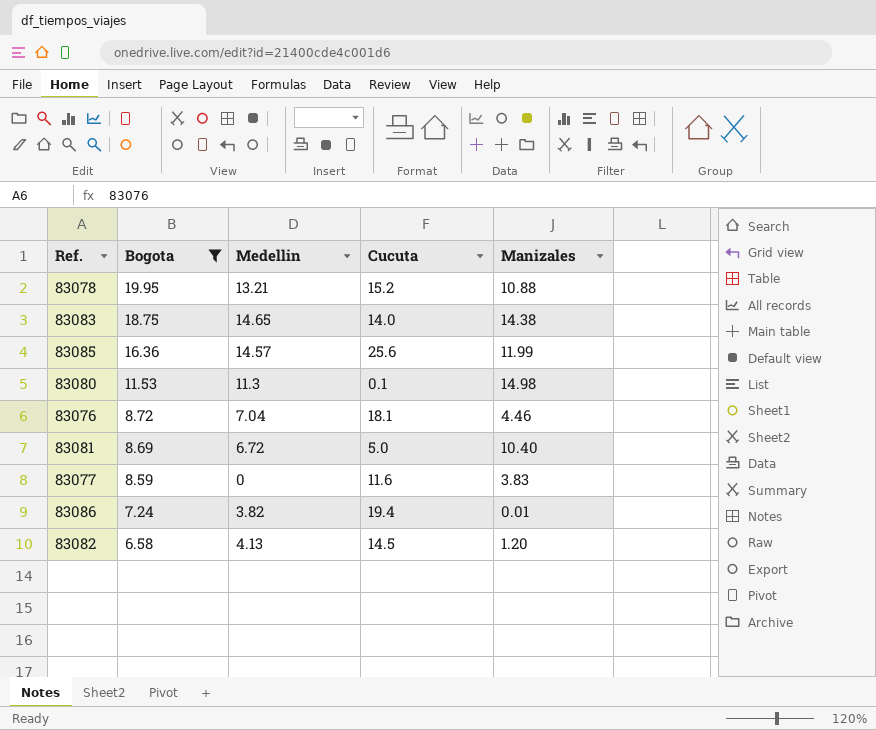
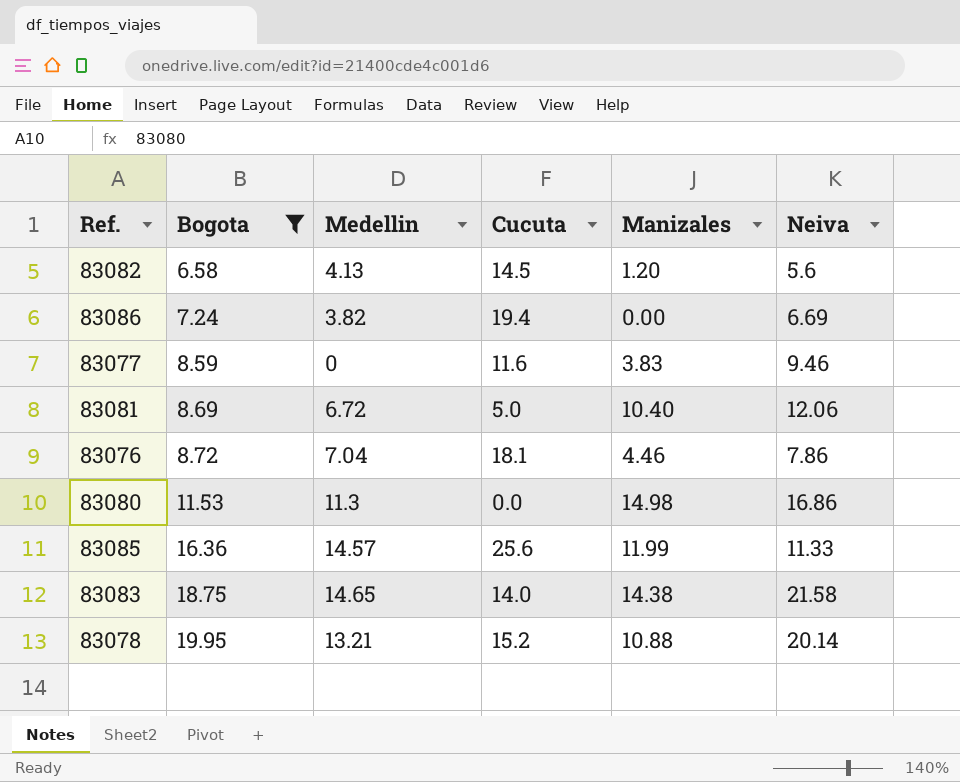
row order: Bogota descending -> Bogota ascending
column Neiva | position: none -> 6
83086 | Manizales: 0.01 -> 0.00
83080 | Cucuta: 0.1 -> 0.0

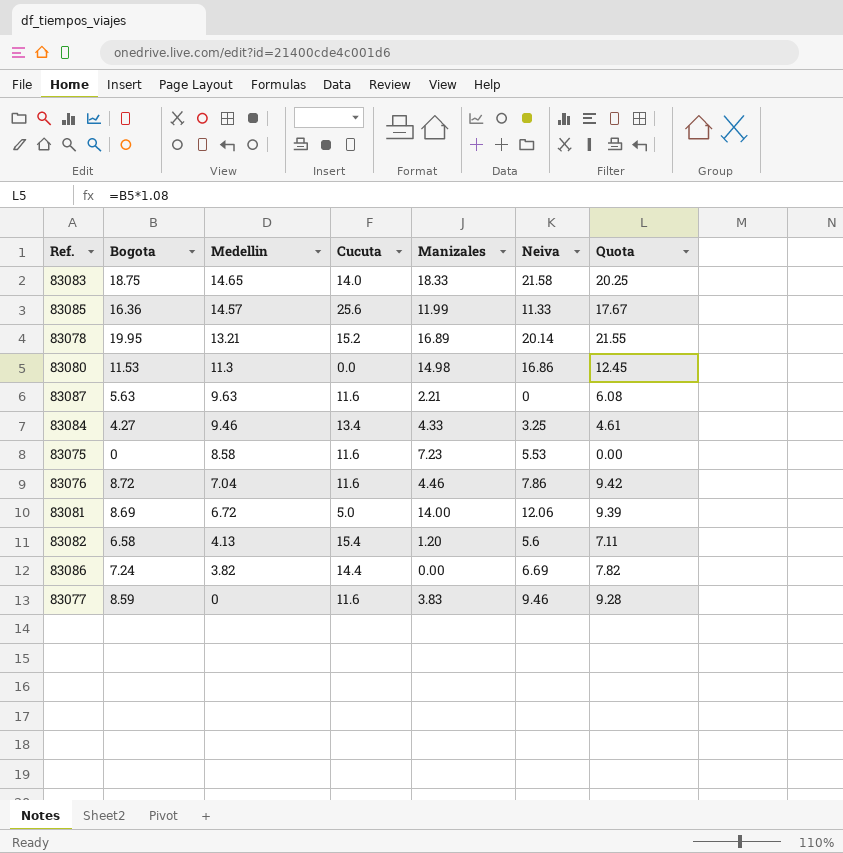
filter: Bogota >= 6.58 -> none
row order: Bogota ascending -> Medellin descending
column Quota | formula: none -> [Bogota] * 1.08
83083 | Manizales: 14.38 -> 18.33
83078 | Manizales: 10.88 -> 16.89
83076 | Cucuta: 18.1 -> 11.6
83081 | Manizales: 10.40 -> 14.00
83082 | Cucuta: 14.5 -> 15.4
83086 | Cucuta: 19.4 -> 14.4

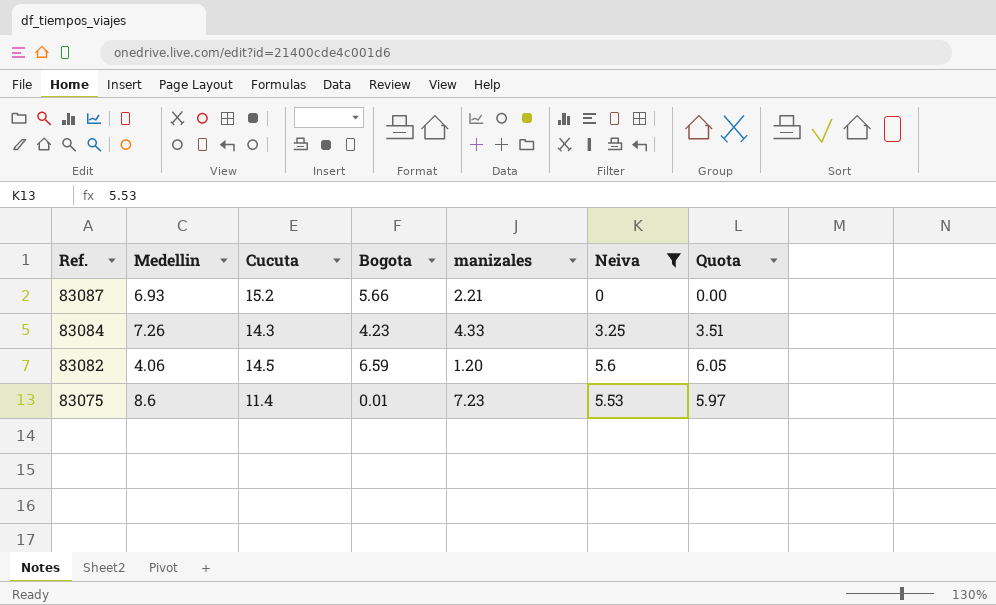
filter: none -> Neiva <= 5.6
row order: Medellin descending -> Ref. descending
column Bogota | position: 2 -> 4
column name: Manizales -> manizales
column Quota | formula: [Bogota] * 1.08 -> [Neiva] * 1.08
83087 | Medellin: 9.63 -> 6.93
83087 | Cucuta: 11.6 -> 15.2
83087 | Bogota: 5.63 -> 5.66
83084 | Medellin: 9.46 -> 7.26
83084 | Cucuta: 13.4 -> 14.3
83084 | Bogota: 4.27 -> 4.23
83082 | Medellin: 4.13 -> 4.06
83082 | Cucuta: 15.4 -> 14.5
83082 | Bogota: 6.58 -> 6.59
83075 | Medellin: 8.58 -> 8.6
83075 | Cucuta: 11.6 -> 11.4
83075 | Bogota: 0 -> 0.01

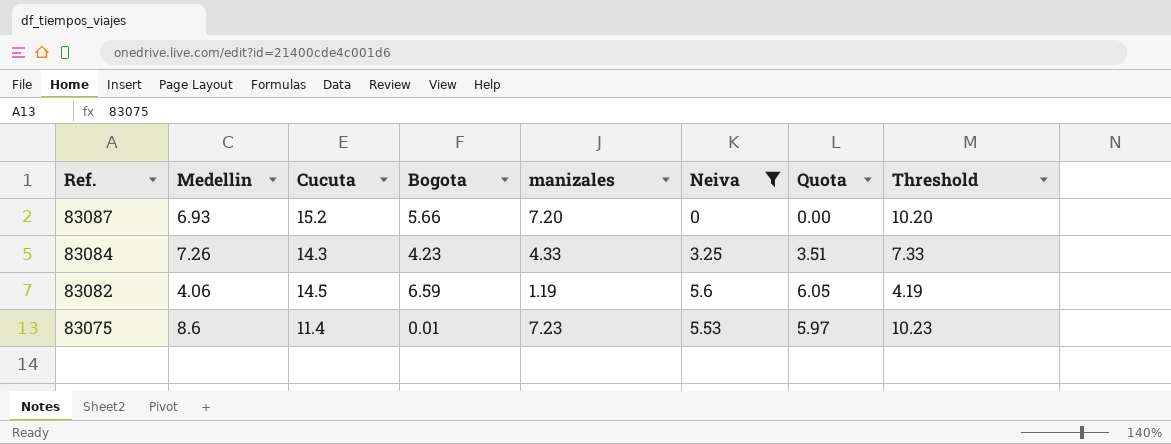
column Threshold | formula: none -> [manizales] + 3
83087 | manizales: 2.21 -> 7.20
83082 | manizales: 1.20 -> 1.19

